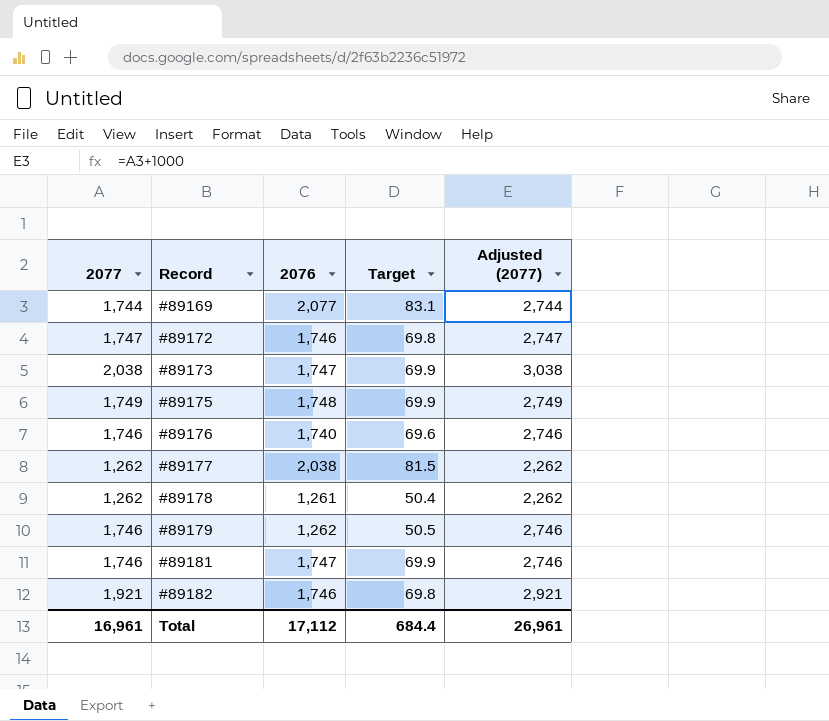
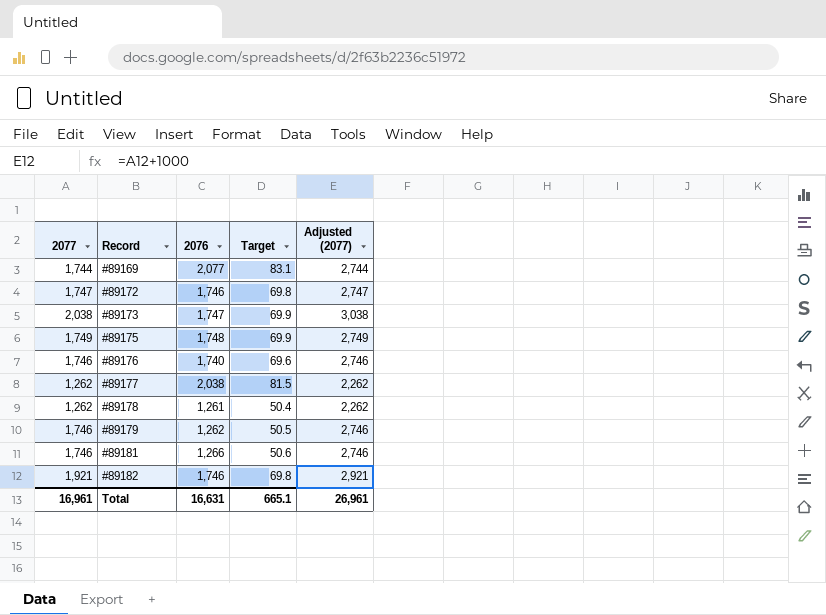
#89181 | 2076: 1,747 -> 1,266
#89181 | Target: 69.9 -> 50.6
Total | 2076: 17,112 -> 16,631
Total | Target: 684.4 -> 665.1

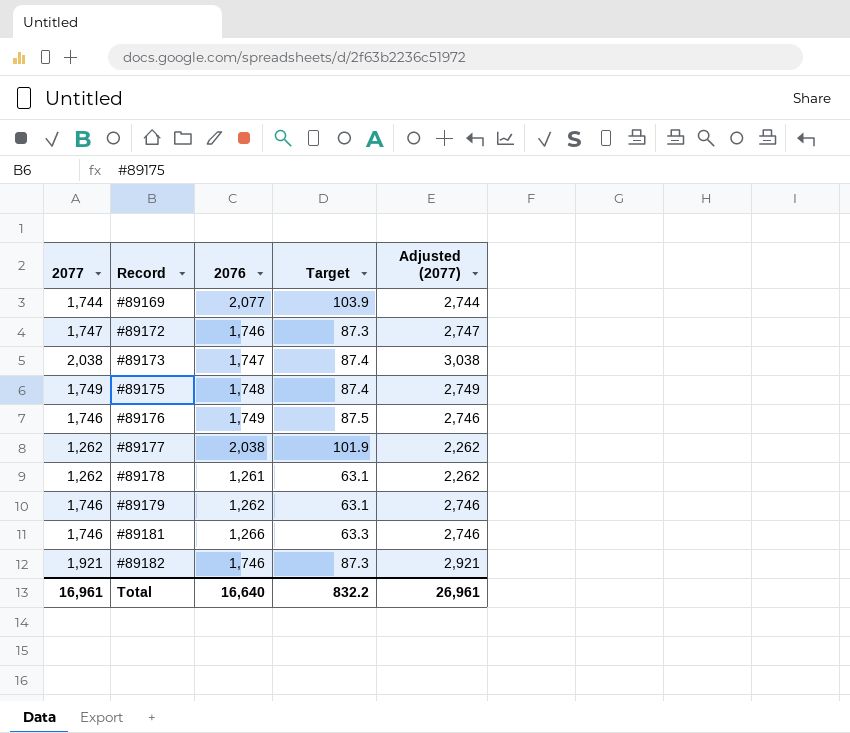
column Target | formula: [2076] * 0.04 -> [2076] * 0.05
#89176 | 2076: 1,740 -> 1,749
Total | 2076: 16,631 -> 16,640
Total | Target: 665.1 -> 832.2

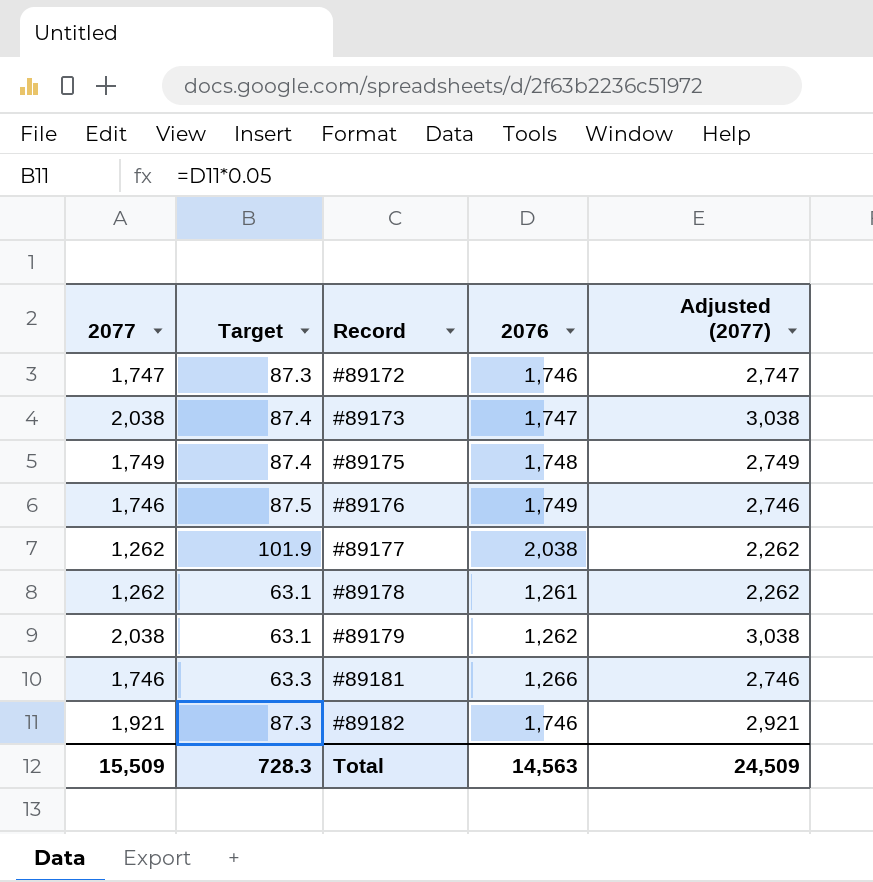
column Target | position: 4 -> 2
row #89169: 1,744 | 2,077 | 103.9 | 2,744 -> none
#89179 | 2077: 1,746 -> 2,038
#89179 | Adjusted (2077): 2,746 -> 3,038
Total | 2077: 16,961 -> 15,509
Total | Target: 832.2 -> 728.3
Total | 2076: 16,640 -> 14,563
Total | Adjusted (2077): 26,961 -> 24,509

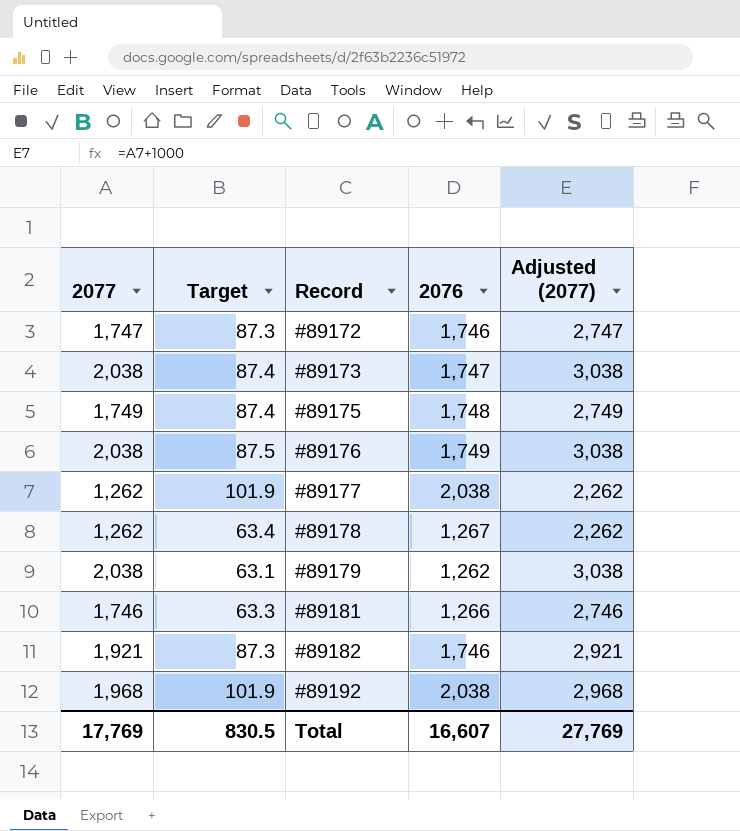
#89176 | 2077: 1,746 -> 2,038
#89176 | Adjusted (2077): 2,746 -> 3,038
#89178 | Target: 63.1 -> 63.4
#89178 | 2076: 1,261 -> 1,267
row #89192: none -> 1,968 | 101.9 | 2,038 | 2,968
Total | 2077: 15,509 -> 17,769
Total | Target: 728.3 -> 830.5
Total | 2076: 14,563 -> 16,607
Total | Adjusted (2077): 24,509 -> 27,769

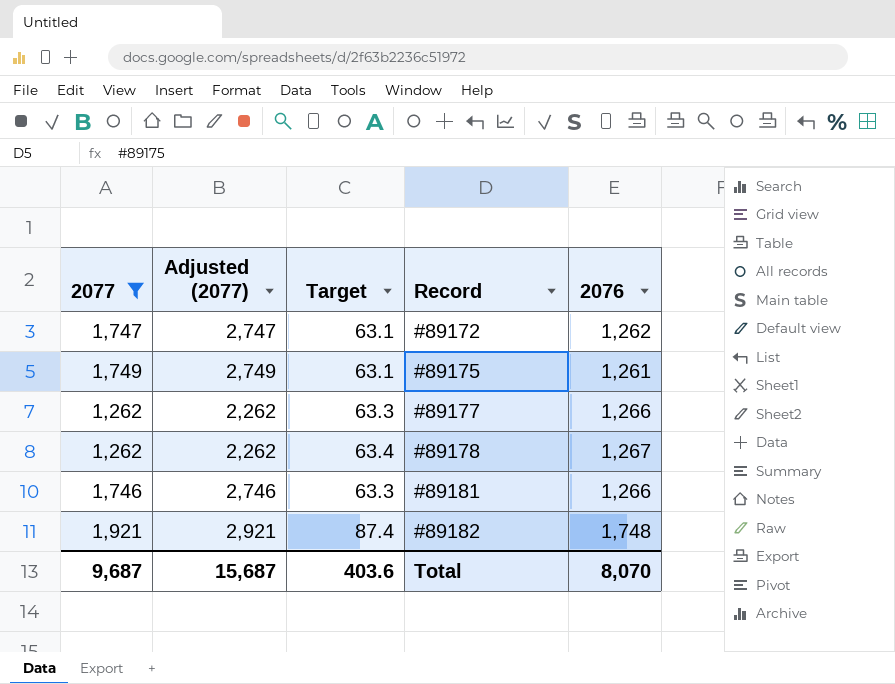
filter: none -> 2077 <= 1,921
column Adjusted (2077) | position: 5 -> 2
#89172 | Target: 87.3 -> 63.1
#89172 | 2076: 1,746 -> 1,262
#89175 | Target: 87.4 -> 63.1
#89175 | 2076: 1,748 -> 1,261
#89177 | Target: 101.9 -> 63.3
#89177 | 2076: 2,038 -> 1,266
#89182 | Target: 87.3 -> 87.4
#89182 | 2076: 1,746 -> 1,748
Total | 2077: 17,769 -> 9,687
Total | Adjusted (2077): 27,769 -> 15,687
Total | Target: 830.5 -> 403.6
Total | 2076: 16,607 -> 8,070

